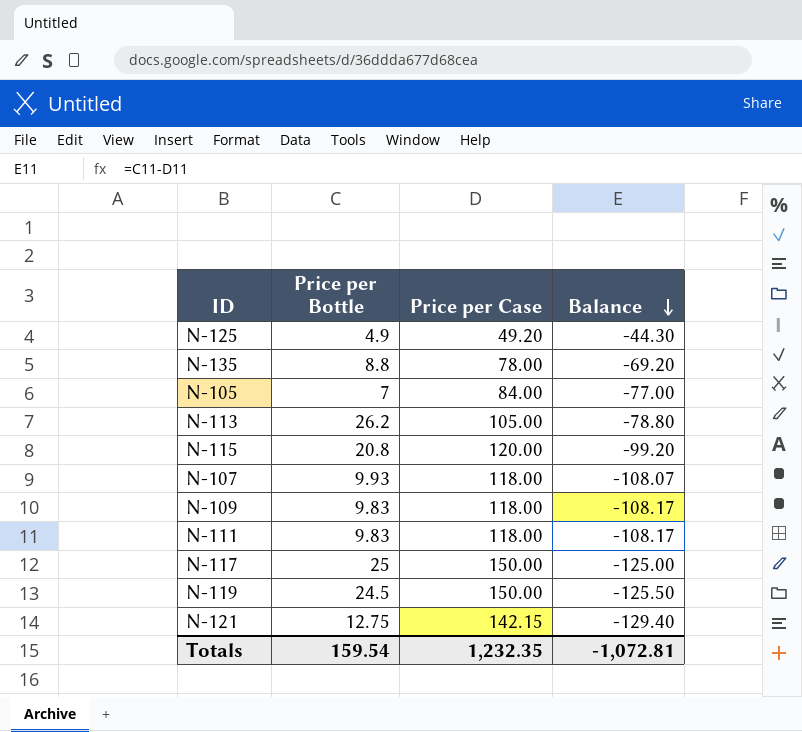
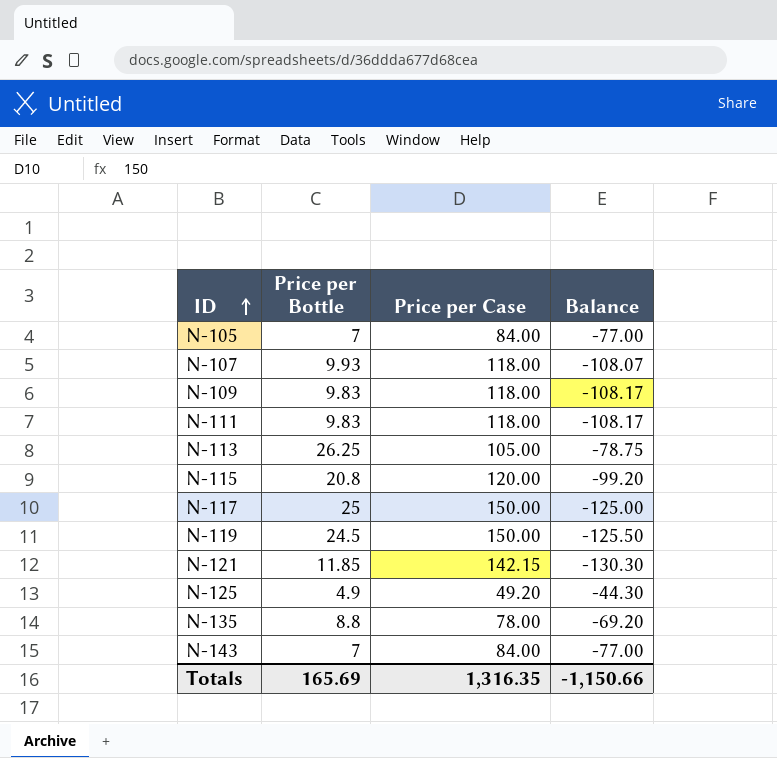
row order: Balance descending -> ID ascending
N-113 | Price per Bottle: 26.2 -> 26.25
N-113 | Balance: -78.80 -> -78.75
N-121 | Price per Bottle: 12.75 -> 11.85
N-121 | Balance: -129.40 -> -130.30
row N-143: none -> 7 | 84.00 | -77.00
Totals | Price per Bottle: 159.54 -> 165.69
Totals | Price per Case: 1,232.35 -> 1,316.35
Totals | Balance: -1,072.81 -> -1,150.66

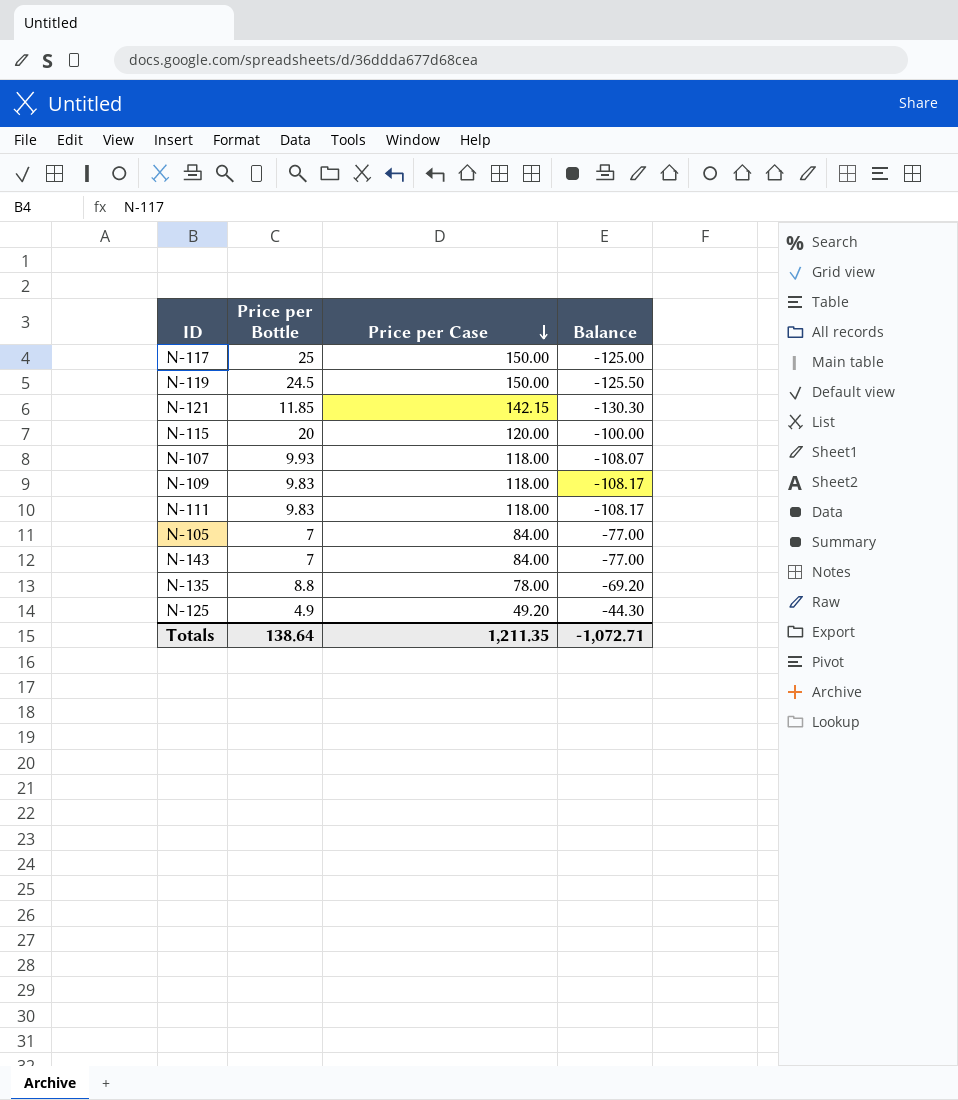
row order: ID ascending -> Price per Case descending
row N-113: 26.25 | 105.00 | -78.75 -> none
N-115 | Price per Bottle: 20.8 -> 20
N-115 | Balance: -99.20 -> -100.00
Totals | Price per Bottle: 165.69 -> 138.64
Totals | Price per Case: 1,316.35 -> 1,211.35
Totals | Balance: -1,150.66 -> -1,072.71

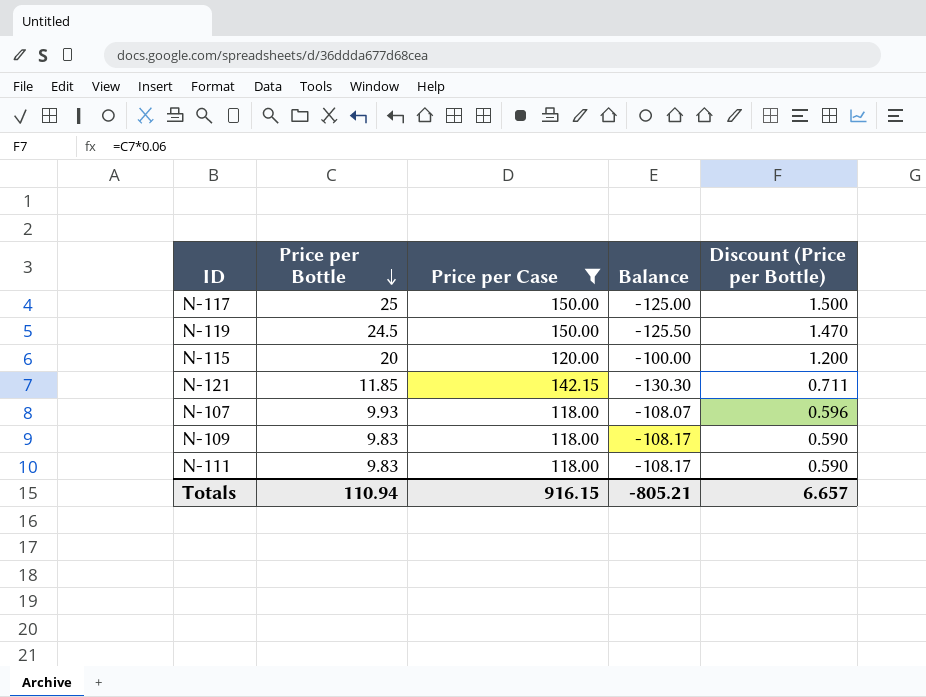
filter: none -> Price per Case >= 118.00
row order: Price per Case descending -> Price per Bottle descending
column Discount (Price per Bottle) | formula: none -> [Price per Bottle] * 0.06
Totals | Price per Bottle: 138.64 -> 110.94
Totals | Price per Case: 1,211.35 -> 916.15
Totals | Balance: -1,072.71 -> -805.21

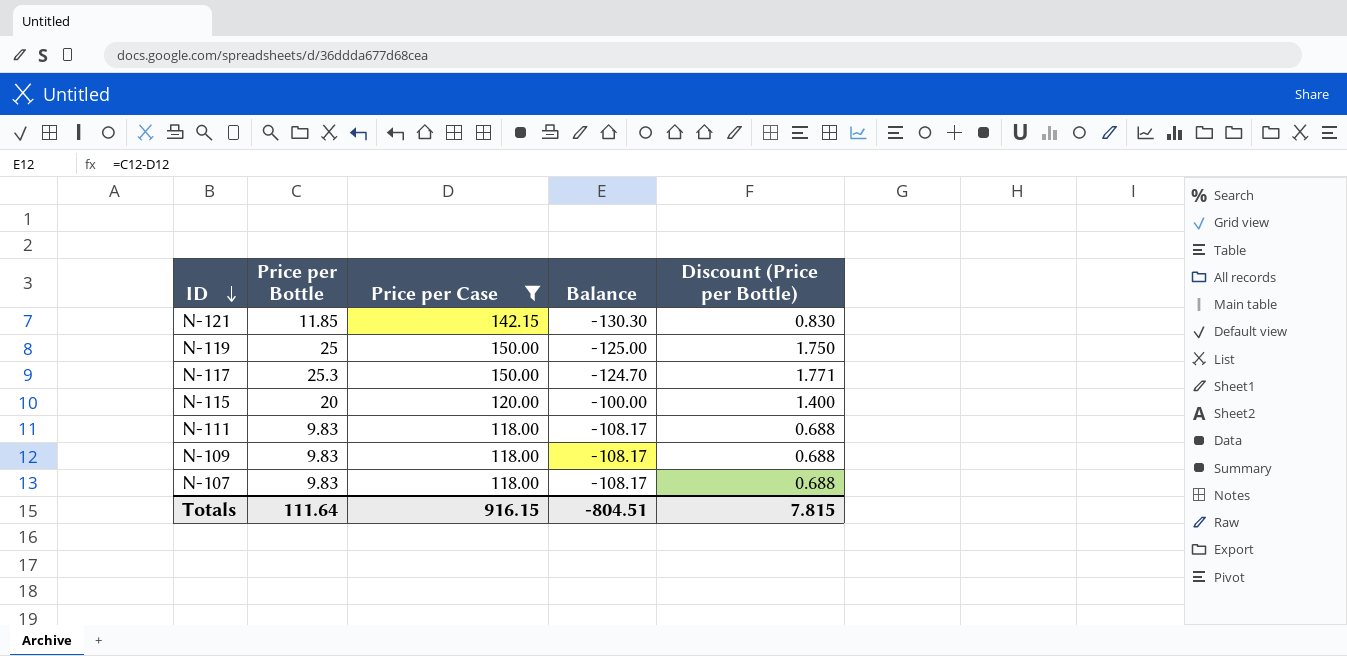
row order: Price per Bottle descending -> ID descending
column Discount (Price per Bottle) | formula: [Price per Bottle] * 0.06 -> [Price per Bottle] * 0.07
N-119 | Price per Bottle: 24.5 -> 25
N-119 | Balance: -125.50 -> -125.00
N-117 | Price per Bottle: 25 -> 25.3
N-117 | Balance: -125.00 -> -124.70
N-107 | Price per Bottle: 9.93 -> 9.83
N-107 | Balance: -108.07 -> -108.17
Totals | Price per Bottle: 110.94 -> 111.64
Totals | Balance: -805.21 -> -804.51
Totals | Discount (Price per Bottle): 6.657 -> 7.815

